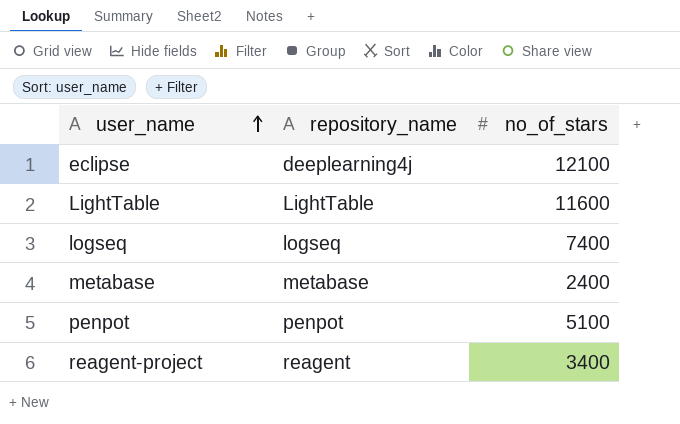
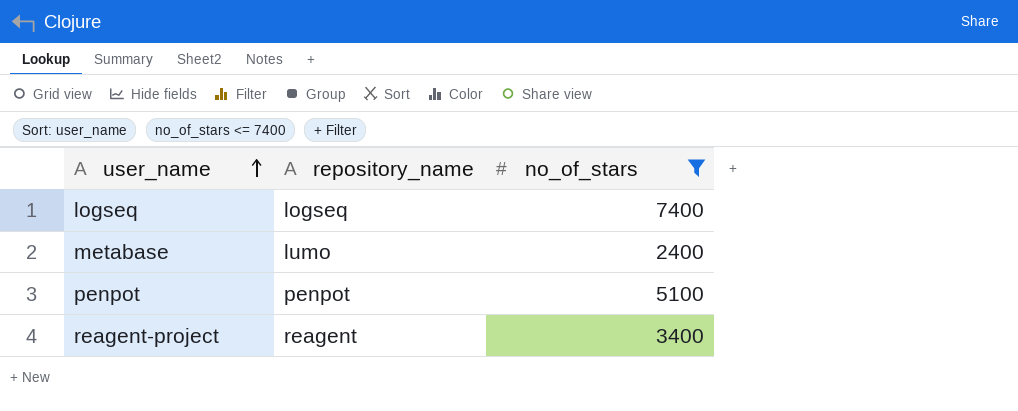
filter: none -> no_of_stars <= 7400
metabase | repository_name: metabase -> lumo

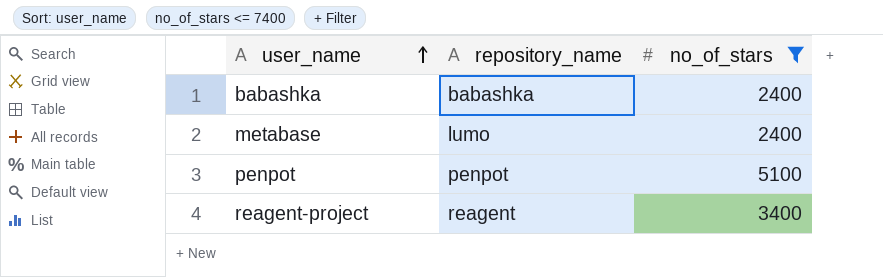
row logseq: logseq | 7400 -> none
row babashka: none -> babashka | 2400

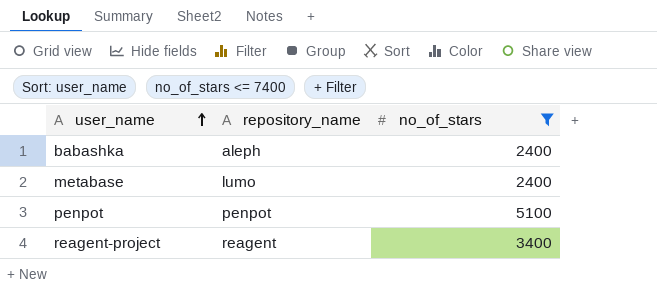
babashka | repository_name: babashka -> aleph

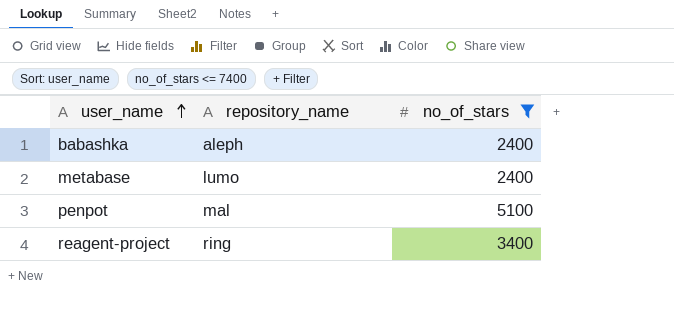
penpot | repository_name: penpot -> mal
reagent-project | repository_name: reagent -> ring

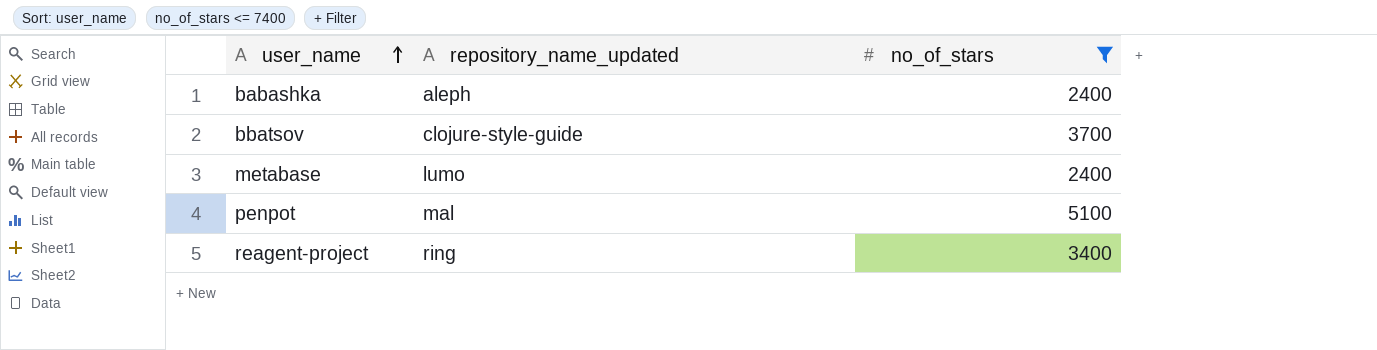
column name: repository_name -> repository_name_updated
row bbatsov: none -> clojure-style-guide | 3700

